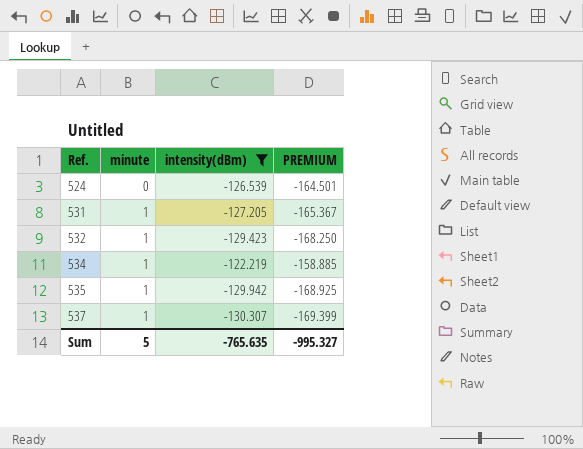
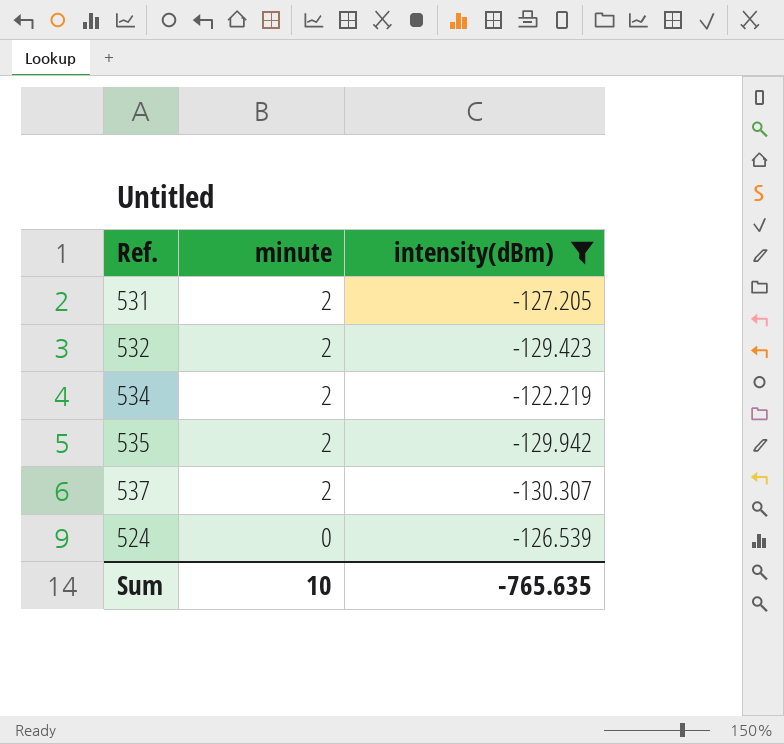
row order: Ref. ascending -> minute descending
column PREMIUM | formula: [intensity(dBm)] * 1.3 -> none
531 | minute: 1 -> 2
532 | minute: 1 -> 2
534 | minute: 1 -> 2
535 | minute: 1 -> 2
537 | minute: 1 -> 2
Sum | minute: 5 -> 10

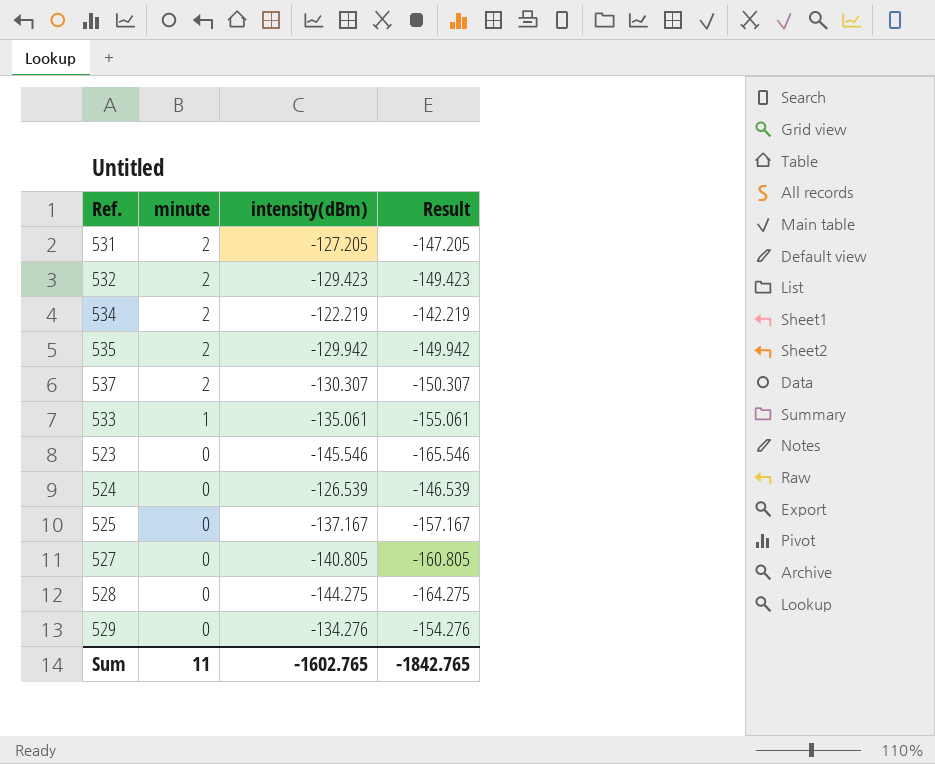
filter: intensity(dBm) >= -130.307 -> none
column Result | formula: none -> [intensity(dBm)] - 20
Sum | minute: 10 -> 11
Sum | intensity(dBm): -765.635 -> -1602.765

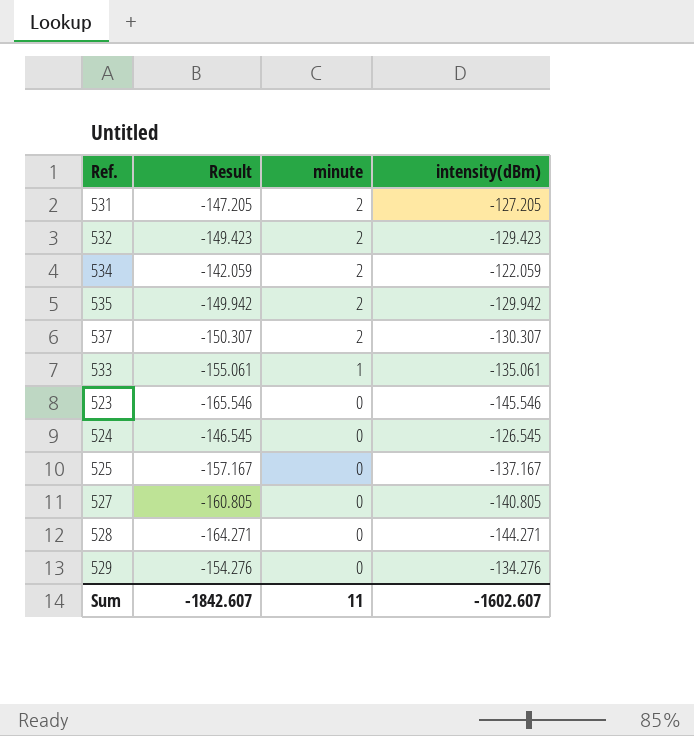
column Result | position: 4 -> 2
534 | Result: -142.219 -> -142.059
534 | intensity(dBm): -122.219 -> -122.059
524 | Result: -146.539 -> -146.545
524 | intensity(dBm): -126.539 -> -126.545
528 | Result: -164.275 -> -164.271
528 | intensity(dBm): -144.275 -> -144.271
Sum | Result: -1842.765 -> -1842.607
Sum | intensity(dBm): -1602.765 -> -1602.607

